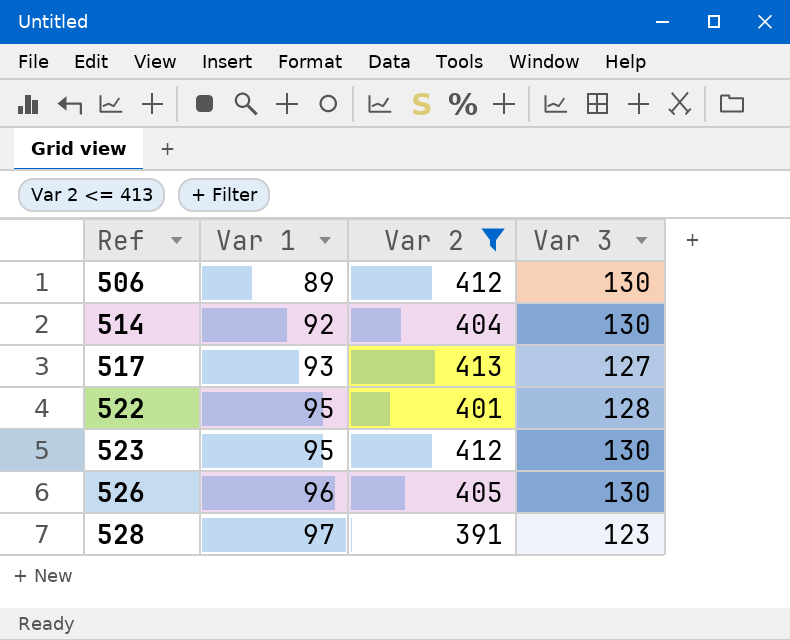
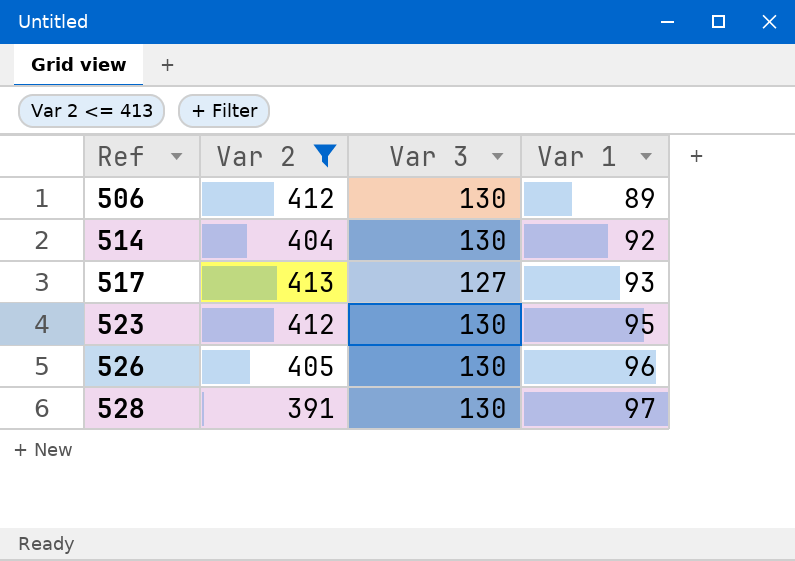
column Var 1 | position: 2 -> 4
row 522: 95 | 401 | 128 -> none
528 | Var 3: 123 -> 130

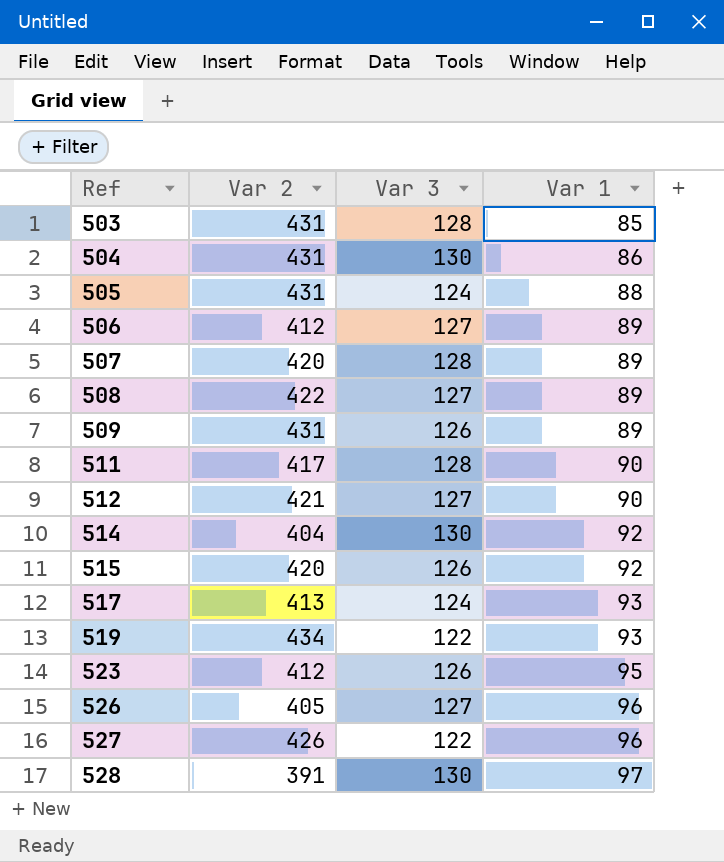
filter: Var 2 <= 413 -> none
506 | Var 3: 130 -> 127
517 | Var 3: 127 -> 124
523 | Var 3: 130 -> 126
526 | Var 3: 130 -> 127

